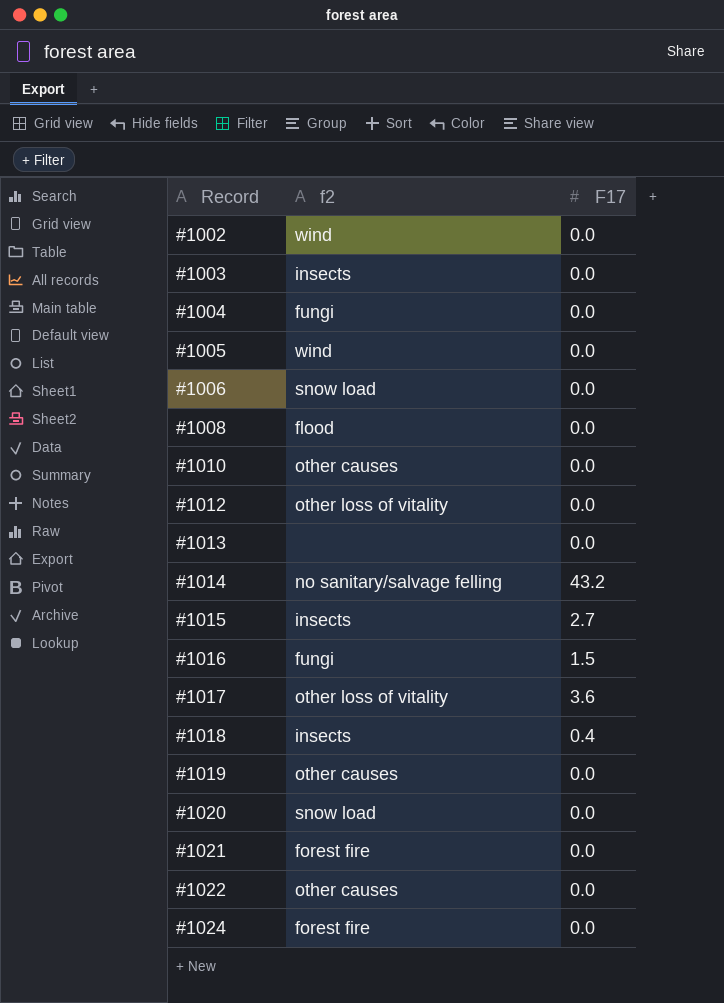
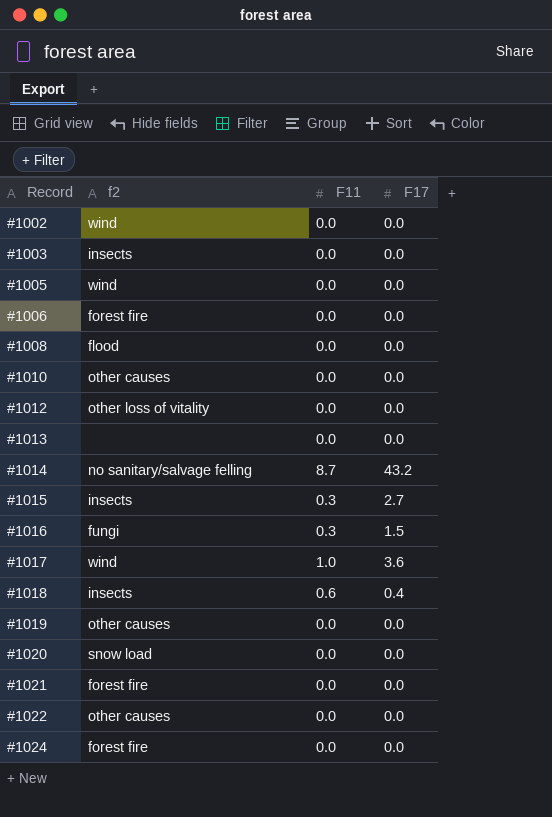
column F11 | position: none -> 3
row #1004: fungi | 0.0 -> none
#1006 | f2: snow load -> forest fire
#1017 | f2: other loss of vitality -> wind

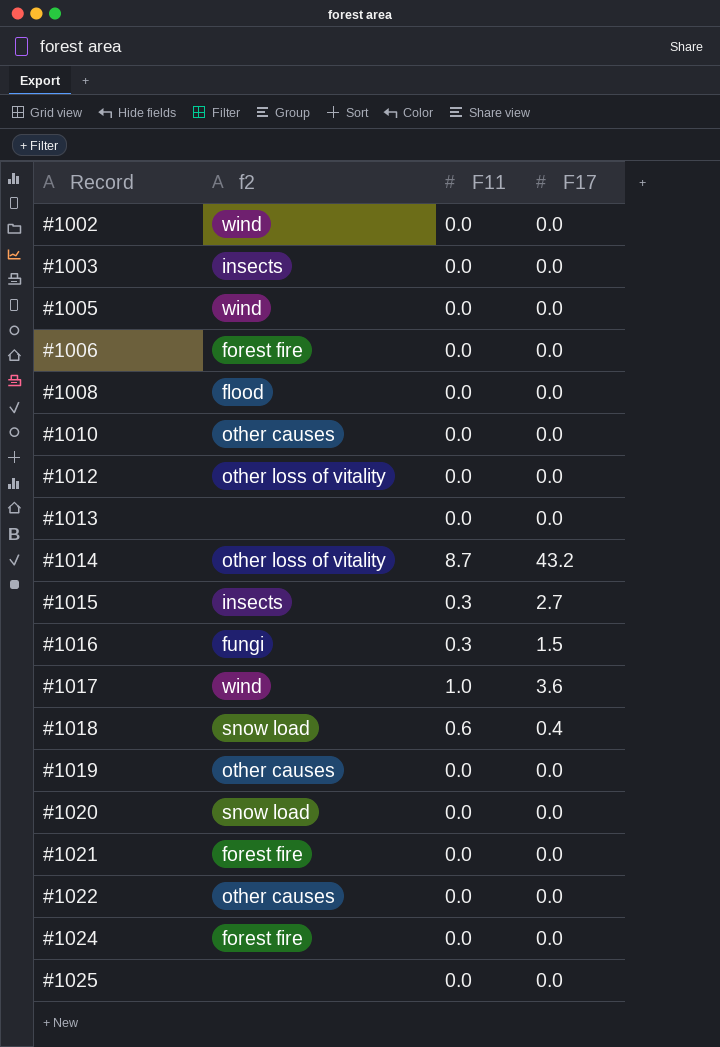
#1014 | f2: no sanitary/salvage felling -> other loss of vitality
#1018 | f2: insects -> snow load
row #1025: none -> none | 0.0 | 0.0

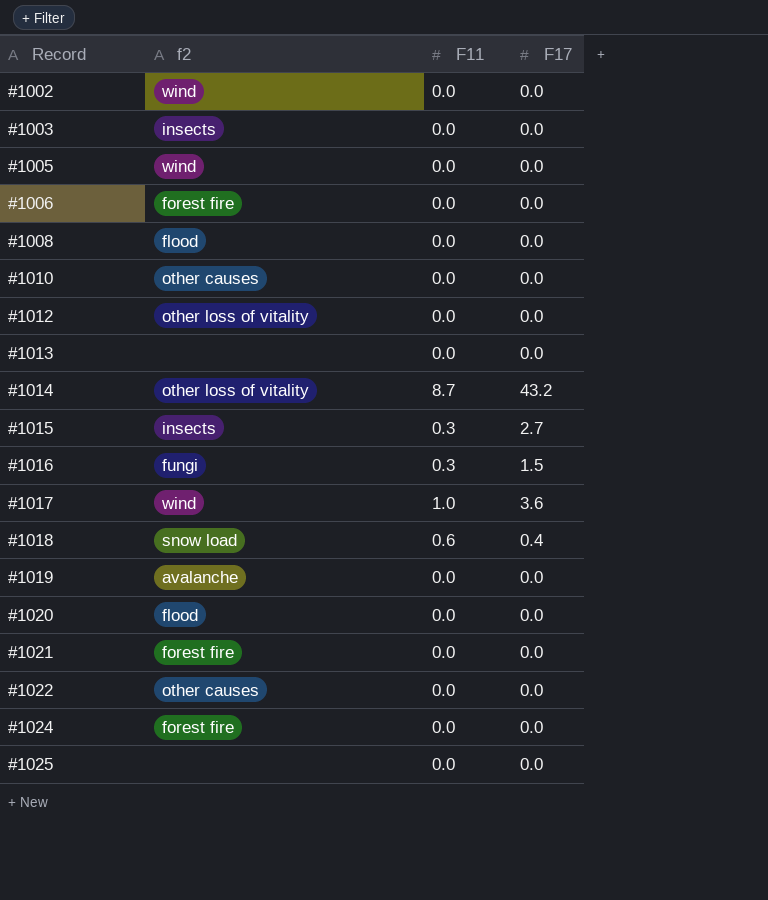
#1019 | f2: other causes -> avalanche
#1020 | f2: snow load -> flood

